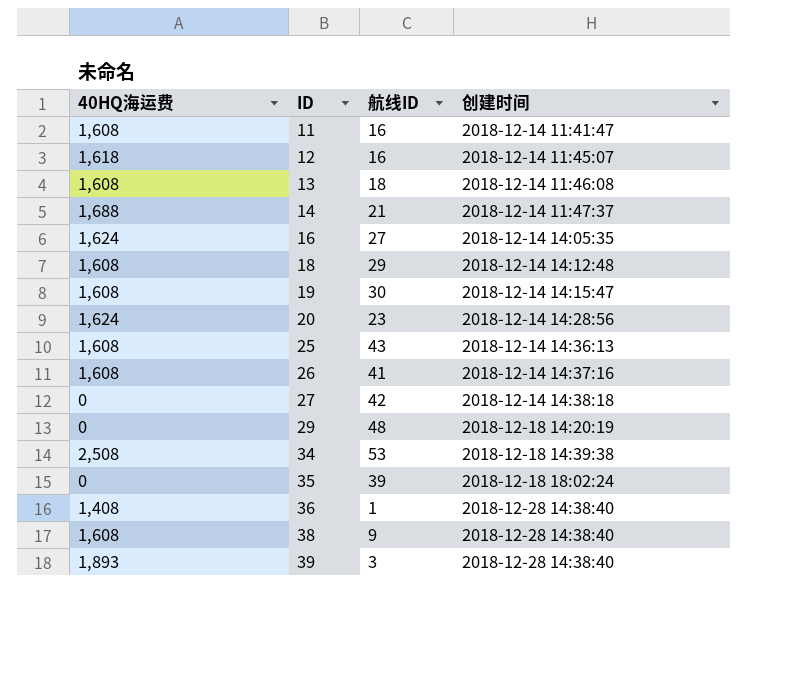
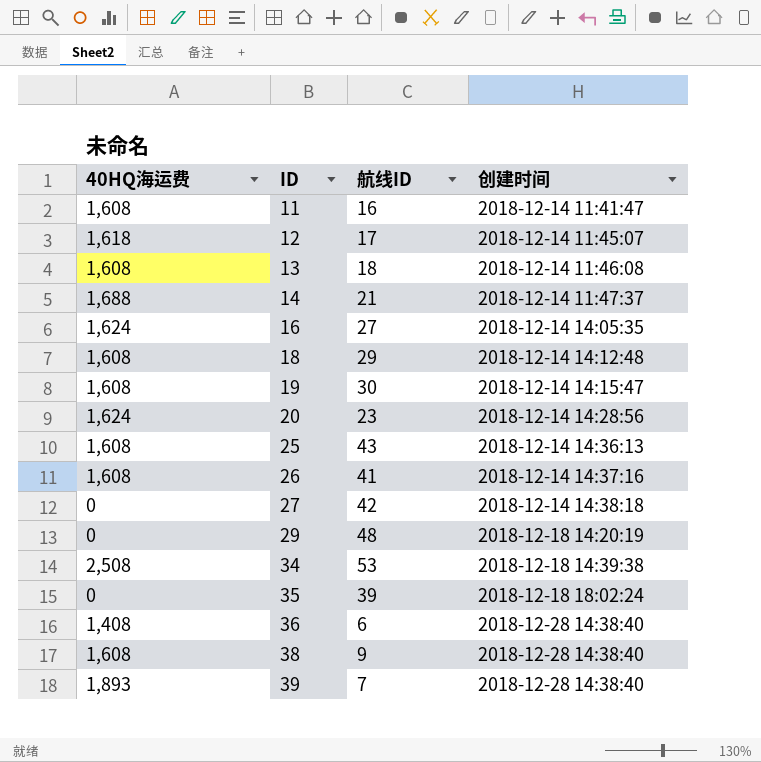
12 | 航线ID: 16 -> 17
36 | 航线ID: 1 -> 6
39 | 航线ID: 3 -> 7

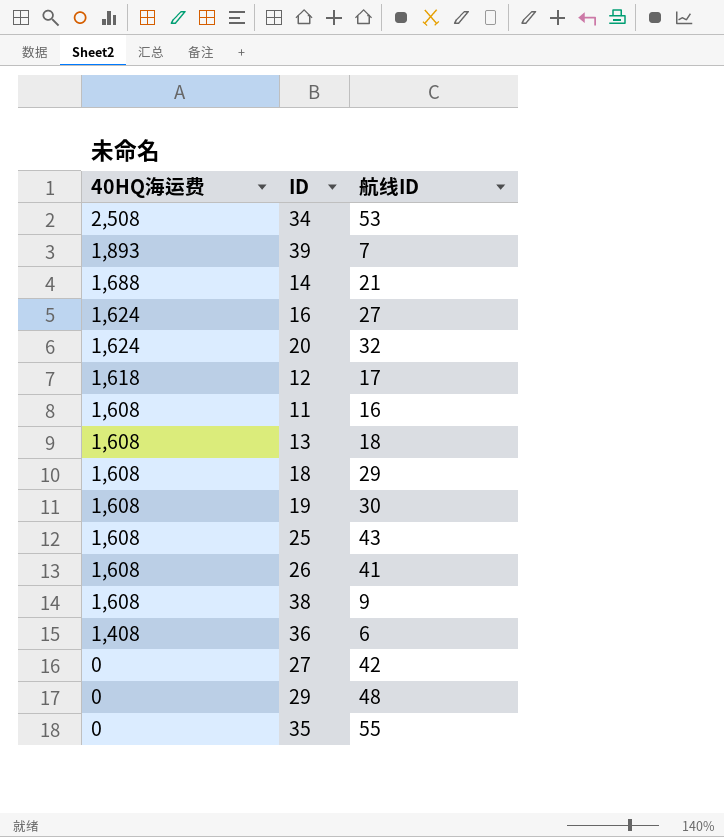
row order: ID ascending -> 40HQ海运费 descending
column 创建时间 | position: 4 -> none
20 | 航线ID: 23 -> 32
35 | 航线ID: 39 -> 55

